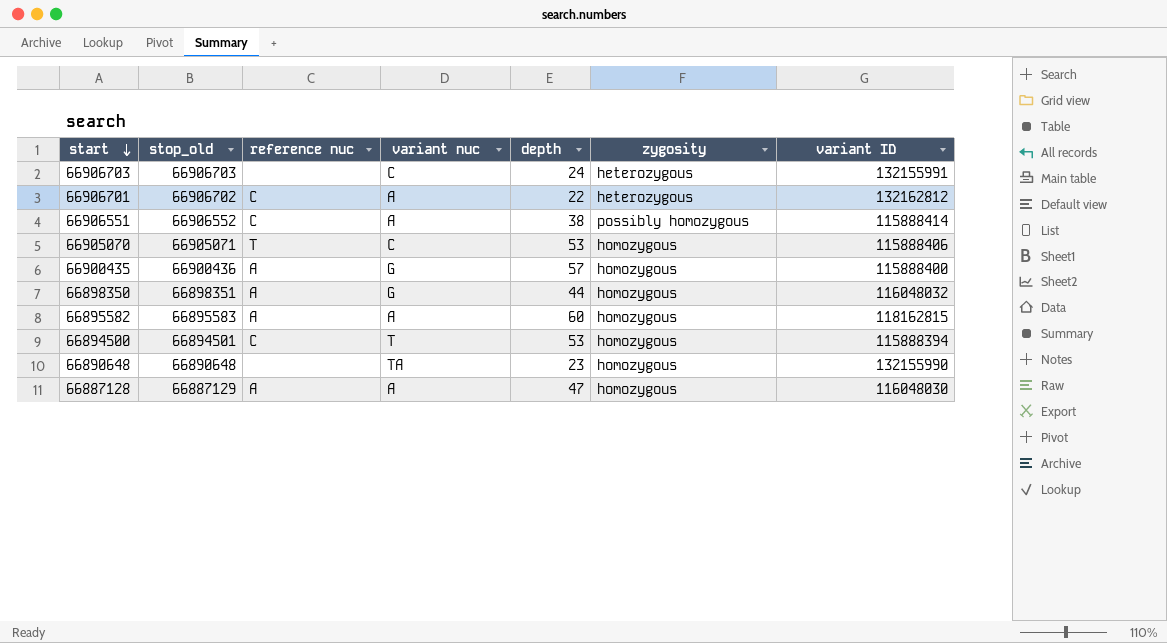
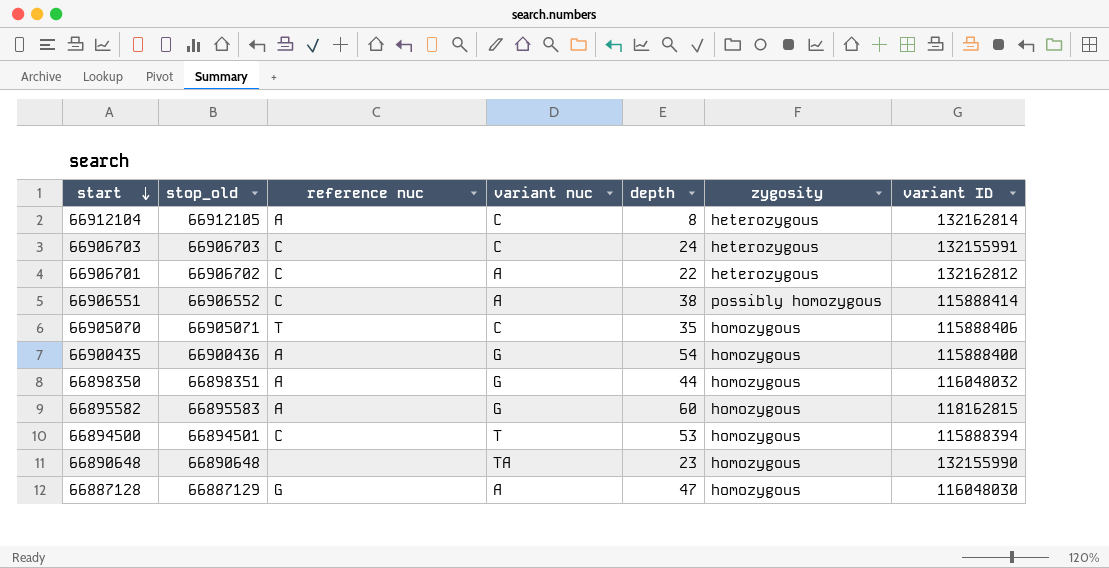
row 66912104: none -> 66912105 | A | C | 8 | heterozygous | 132162814
66906703 | reference nuc: none -> C
66905070 | depth: 53 -> 35
66900435 | depth: 57 -> 54
66895582 | variant nuc: A -> G
66887128 | reference nuc: A -> G

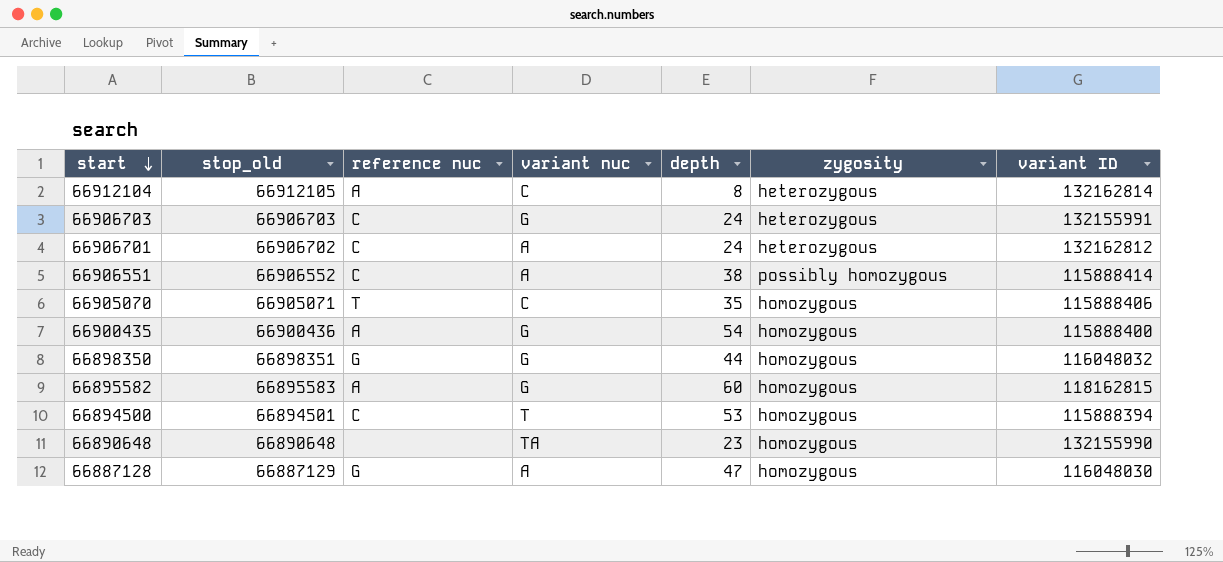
66906703 | variant nuc: C -> G
66906701 | depth: 22 -> 24
66898350 | reference nuc: A -> G

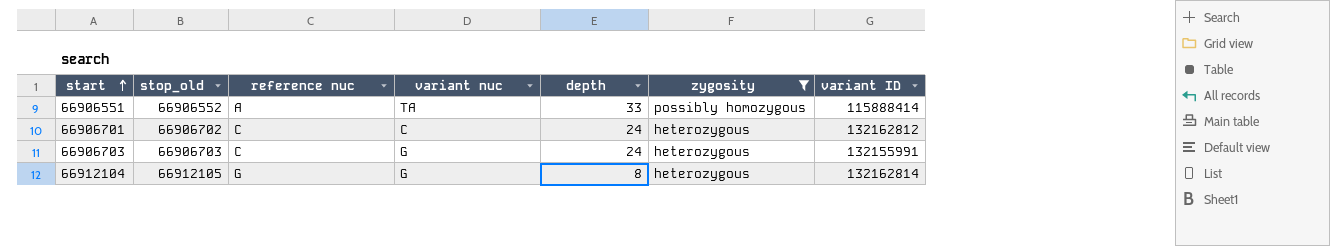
filter: none -> zygosity != homozygous
row order: start descending -> start ascending
66906551 | reference nuc: C -> A
66906551 | variant nuc: A -> TA
66906551 | depth: 38 -> 33
66906701 | variant nuc: A -> C
66912104 | reference nuc: A -> G
66912104 | variant nuc: C -> G

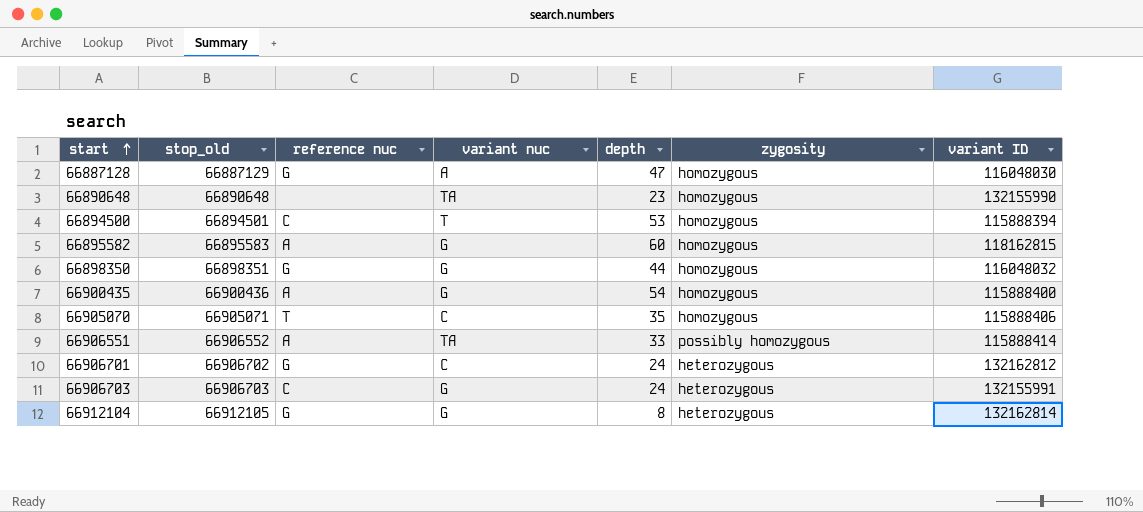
filter: zygosity != homozygous -> none
66906701 | reference nuc: C -> G

